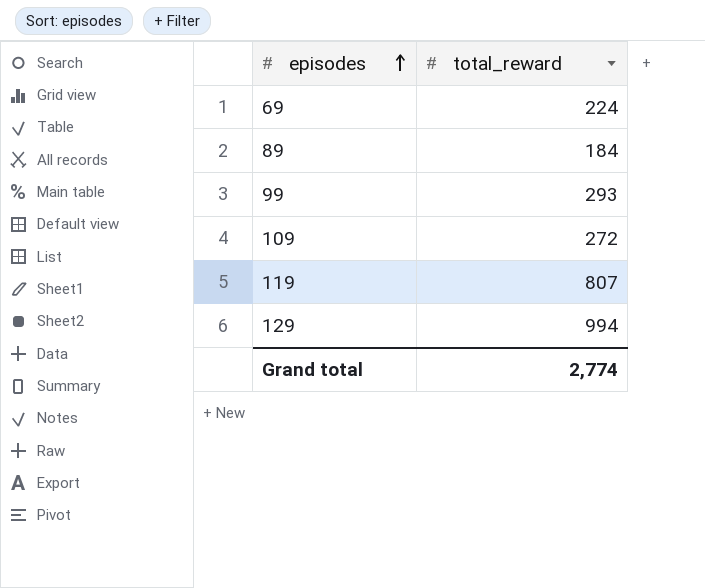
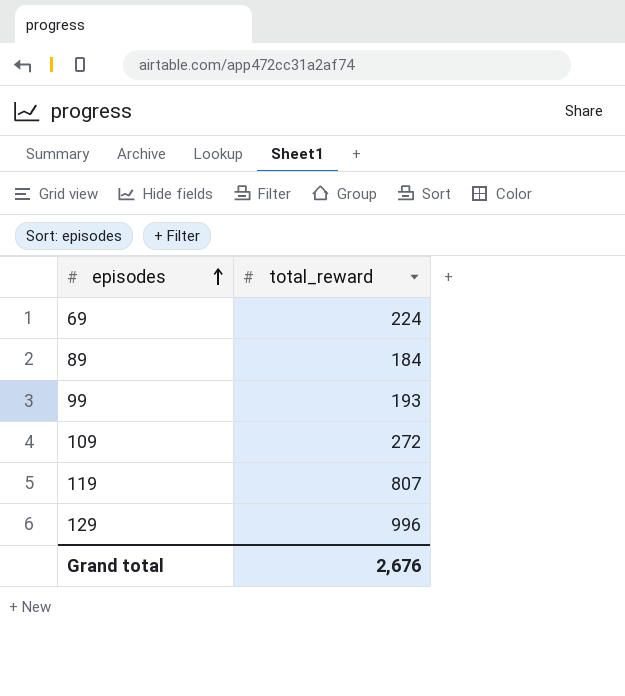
99 | total_reward: 293 -> 193
129 | total_reward: 994 -> 996
Grand total | total_reward: 2,774 -> 2,676

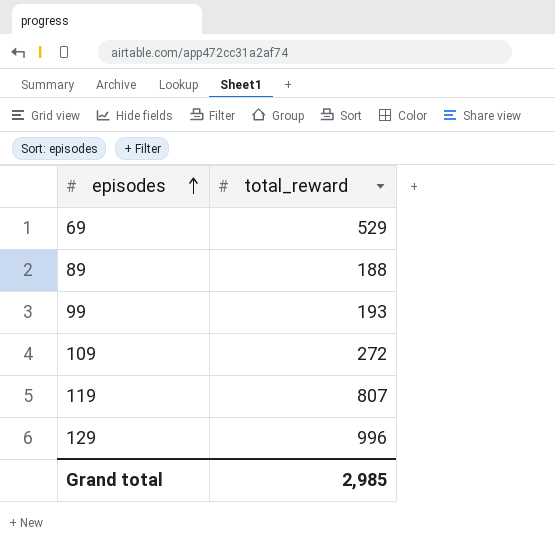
69 | total_reward: 224 -> 529
89 | total_reward: 184 -> 188
Grand total | total_reward: 2,676 -> 2,985

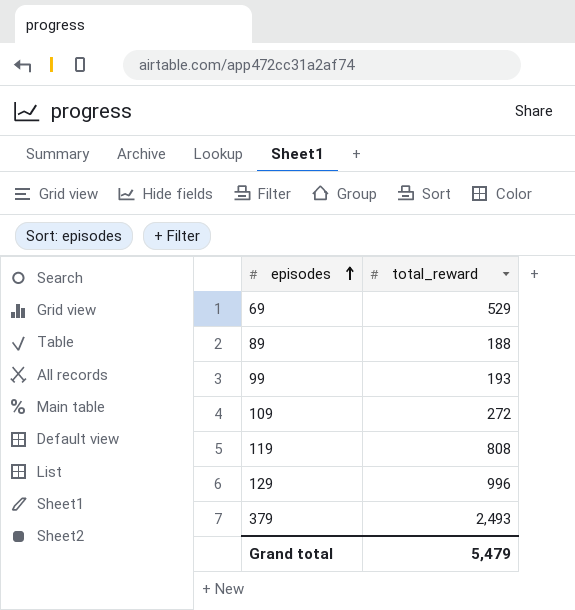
119 | total_reward: 807 -> 808
row 379: none -> 2,493
Grand total | total_reward: 2,985 -> 5,479

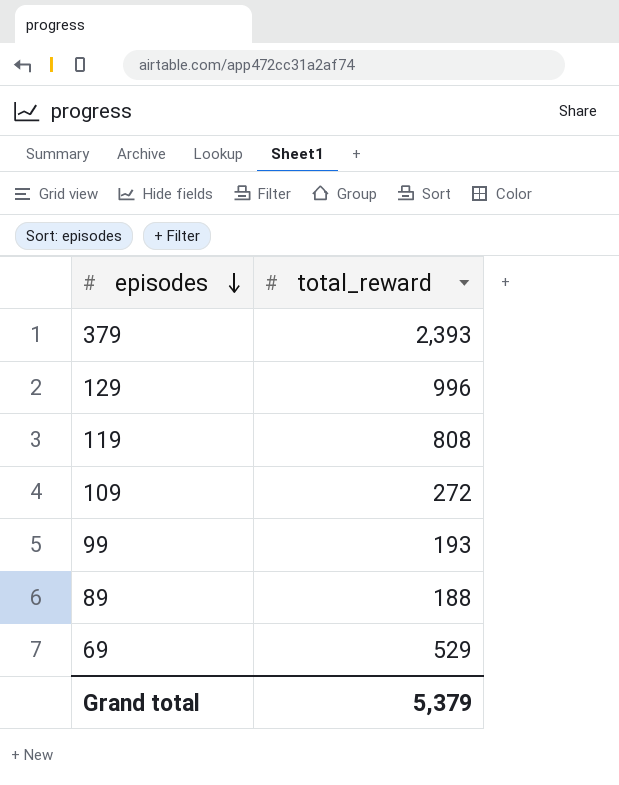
row order: episodes ascending -> episodes descending
379 | total_reward: 2,493 -> 2,393
Grand total | total_reward: 5,479 -> 5,379

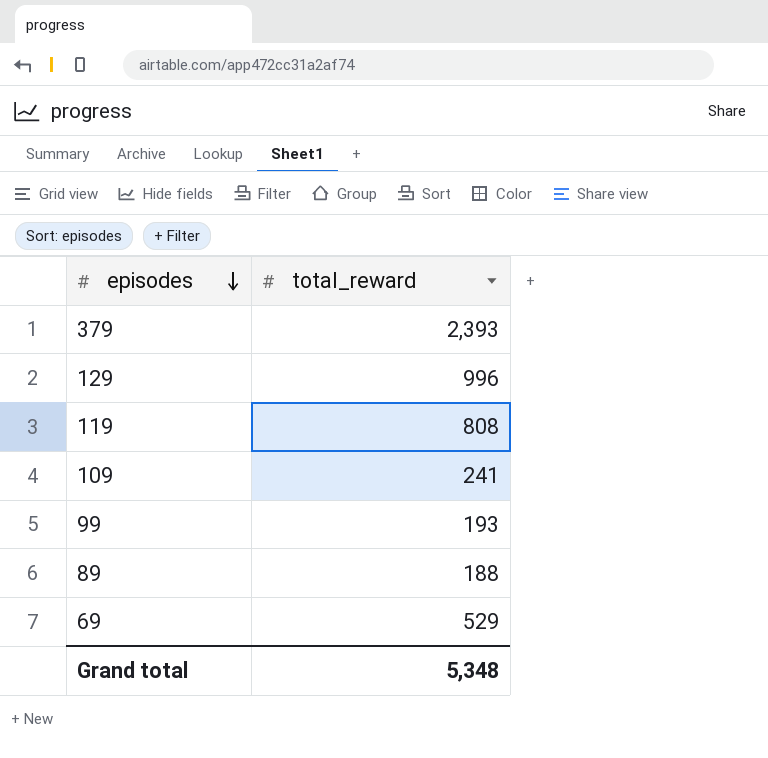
109 | total_reward: 272 -> 241
Grand total | total_reward: 5,379 -> 5,348

